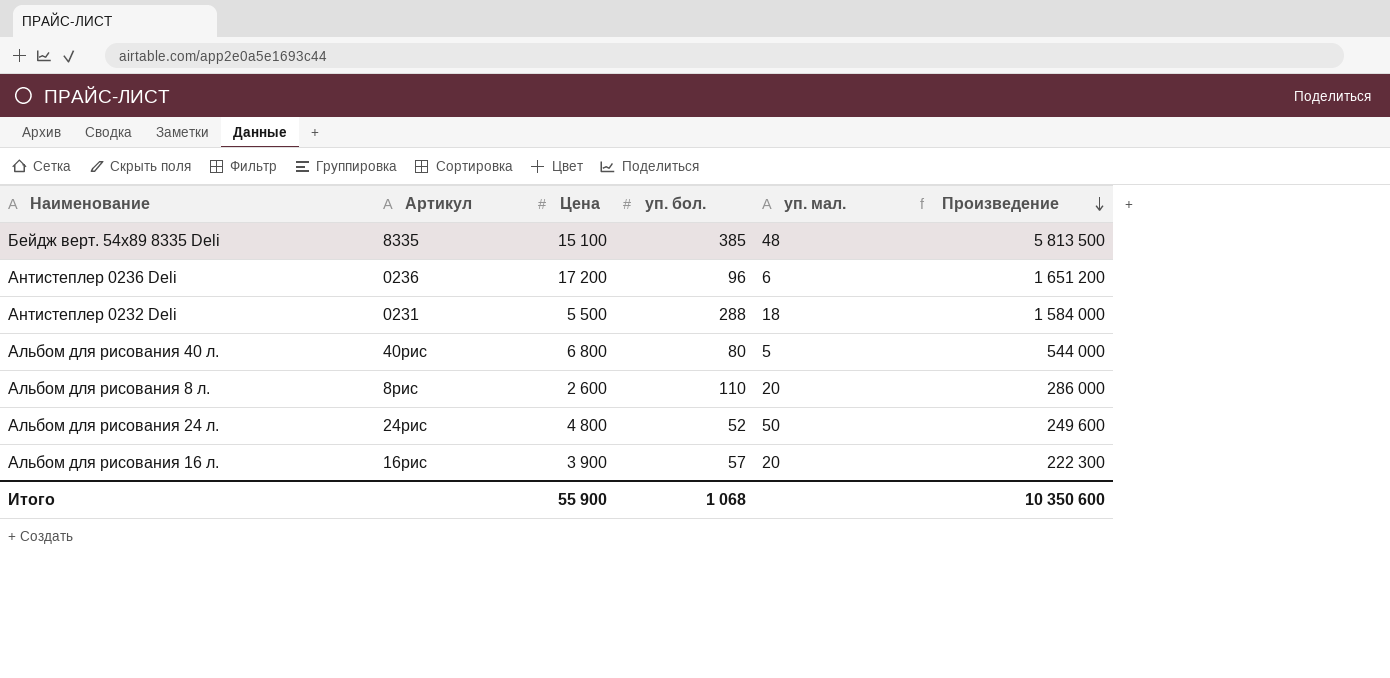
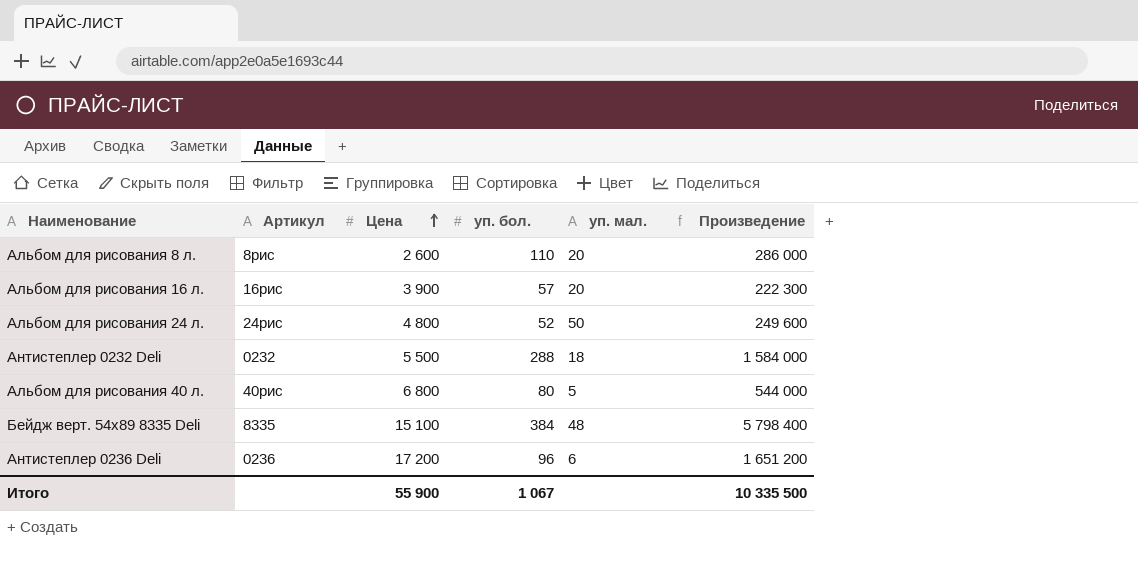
row order: Произведение descending -> Цена ascending
Антистеплер 0232 Deli | Артикул: 0231 -> 0232
Бейдж верт. 54х89 8335 Deli | уп. бол.: 385 -> 384
Бейдж верт. 54х89 8335 Deli | Произведение: 5 813 500 -> 5 798 400
Итого | уп. бол.: 1 068 -> 1 067
Итого | Произведение: 10 350 600 -> 10 335 500

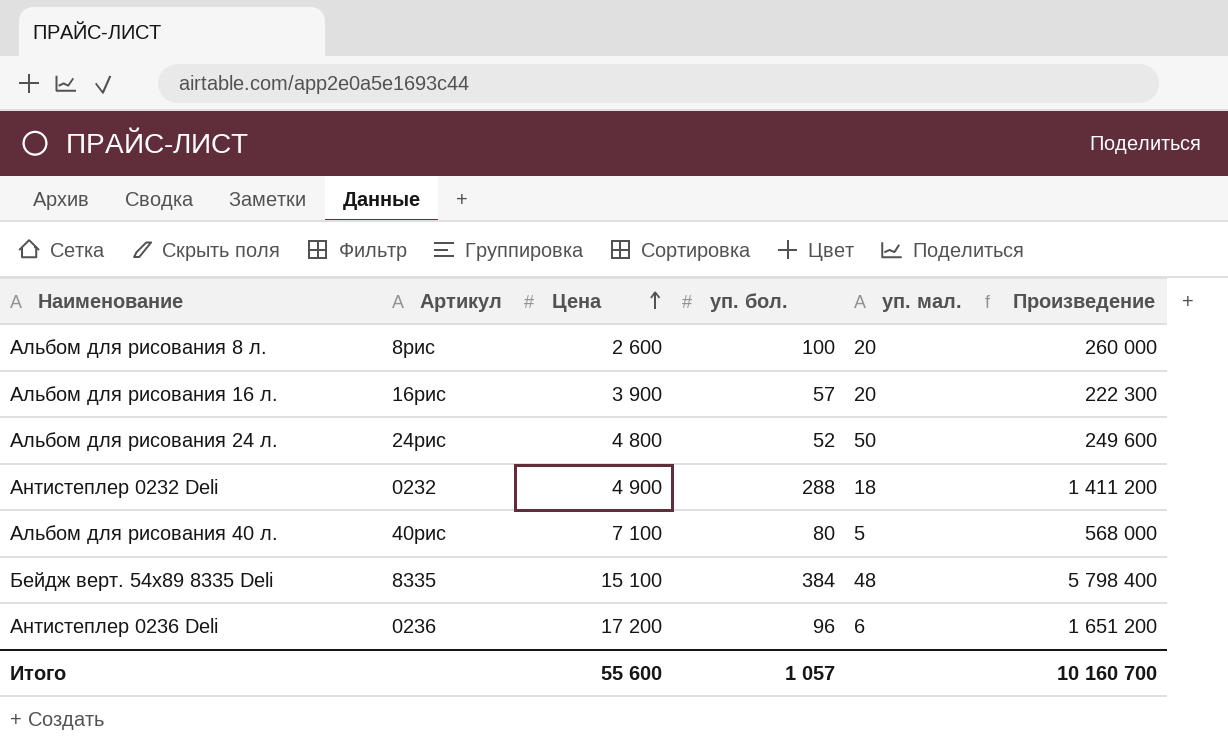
Альбом для рисования 8 л. | уп. бол.: 110 -> 100
Альбом для рисования 8 л. | Произведение: 286 000 -> 260 000
Антистеплер 0232 Deli | Цена: 5 500 -> 4 900
Антистеплер 0232 Deli | Произведение: 1 584 000 -> 1 411 200
Альбом для рисования 40 л. | Цена: 6 800 -> 7 100
Альбом для рисования 40 л. | Произведение: 544 000 -> 568 000
Итого | Цена: 55 900 -> 55 600
Итого | уп. бол.: 1 067 -> 1 057
Итого | Произведение: 10 335 500 -> 10 160 700

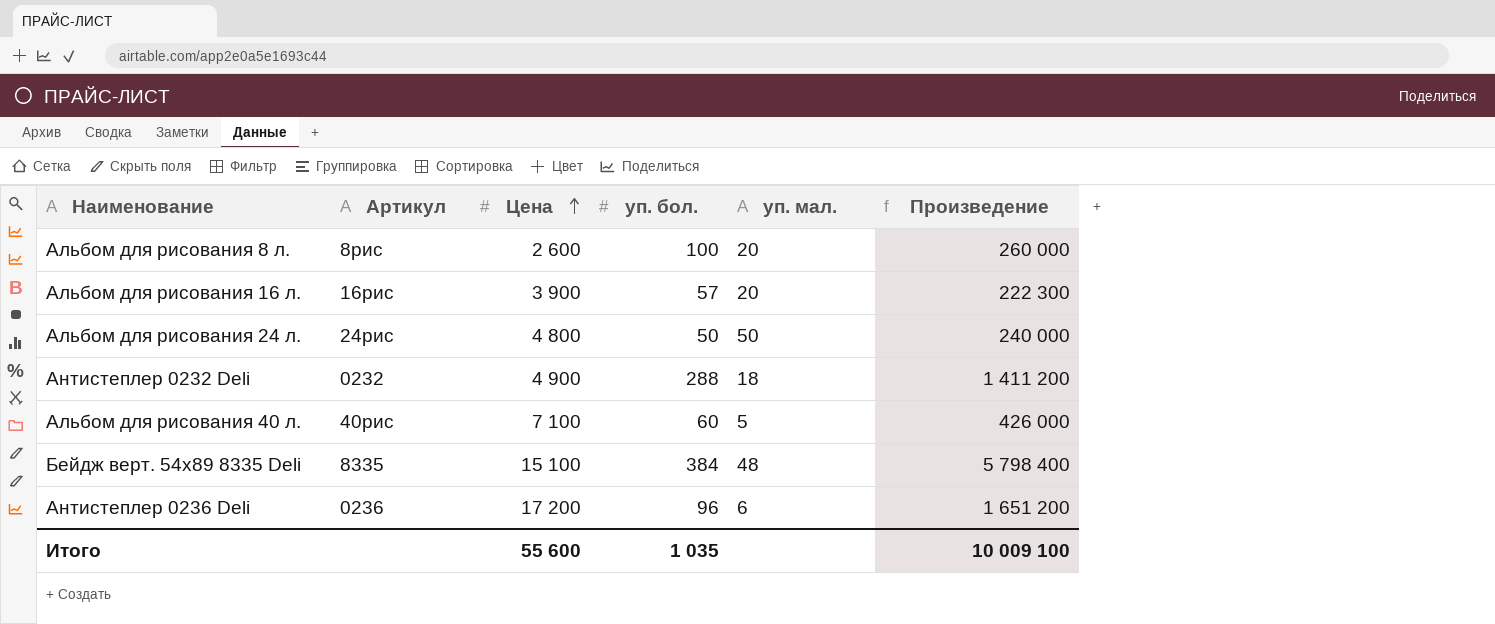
Альбом для рисования 24 л. | уп. бол.: 52 -> 50
Альбом для рисования 24 л. | Произведение: 249 600 -> 240 000
Альбом для рисования 40 л. | уп. бол.: 80 -> 60
Альбом для рисования 40 л. | Произведение: 568 000 -> 426 000
Итого | уп. бол.: 1 057 -> 1 035
Итого | Произведение: 10 160 700 -> 10 009 100

